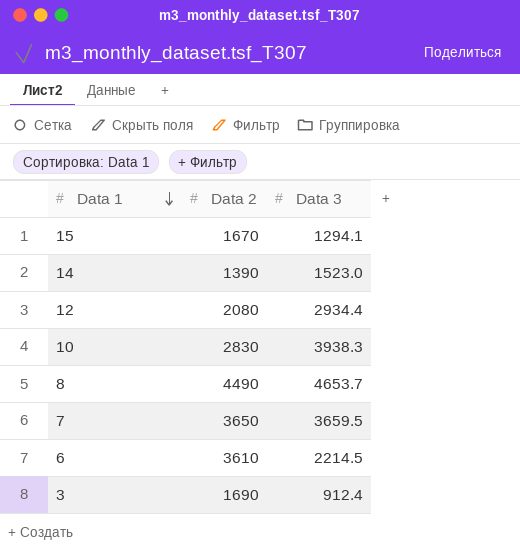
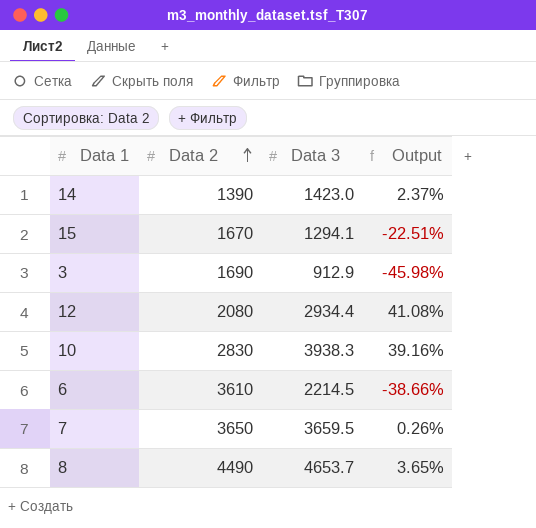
row order: Data 1 descending -> Data 2 ascending
column Output | formula: none -> ([Data 3] - [Data 2]) / [Data 2]
14 | Data 3: 1523.0 -> 1423.0
3 | Data 3: 912.4 -> 912.9

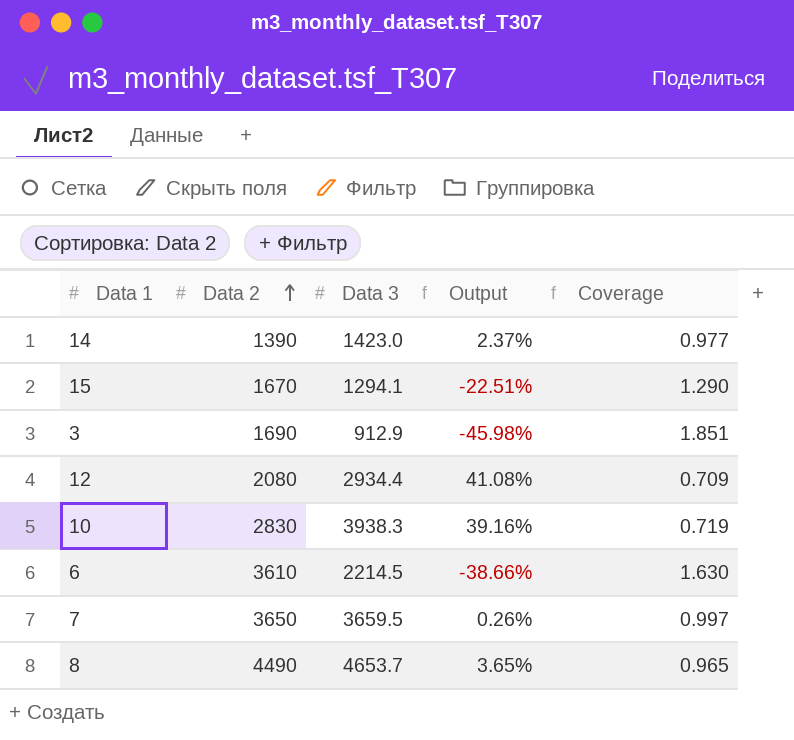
column Coverage | formula: none -> [Data 2] / [Data 3]

